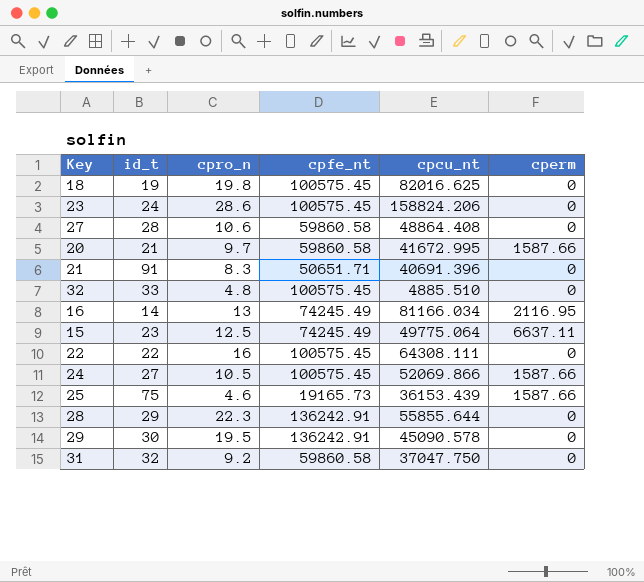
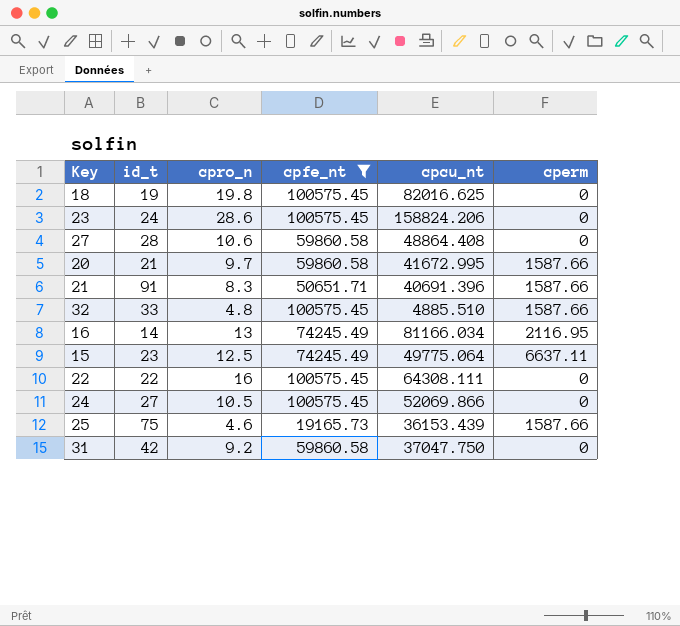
filter: none -> cpfe_nt != 136242.91
21 | cperm: 0 -> 1587.66
32 | cperm: 0 -> 1587.66
24 | cperm: 1587.66 -> 0
31 | id_t: 32 -> 42

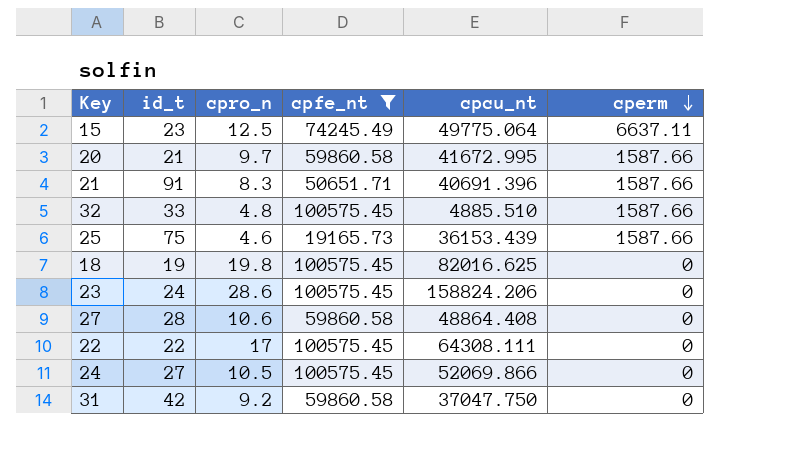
row order: none -> cperm descending
row 16: 14 | 13 | 74245.49 | 81166.034 | 2116.95 -> none
22 | cpro_n: 16 -> 17

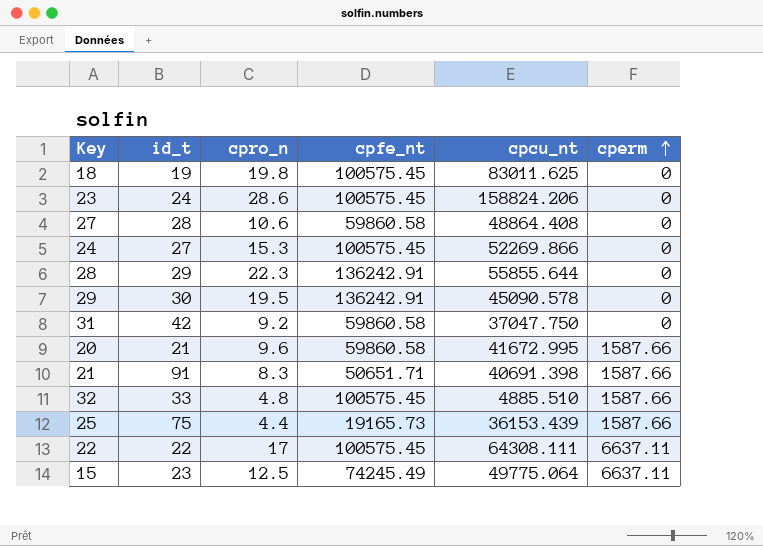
filter: cpfe_nt != 136242.91 -> none
row order: cperm descending -> cperm ascending
18 | cpcu_nt: 82016.625 -> 83011.625
24 | cpro_n: 10.5 -> 15.3
24 | cpcu_nt: 52069.866 -> 52269.866
20 | cpro_n: 9.7 -> 9.6
21 | cpcu_nt: 40691.396 -> 40691.398
25 | cpro_n: 4.6 -> 4.4
22 | cperm: 0 -> 6637.11

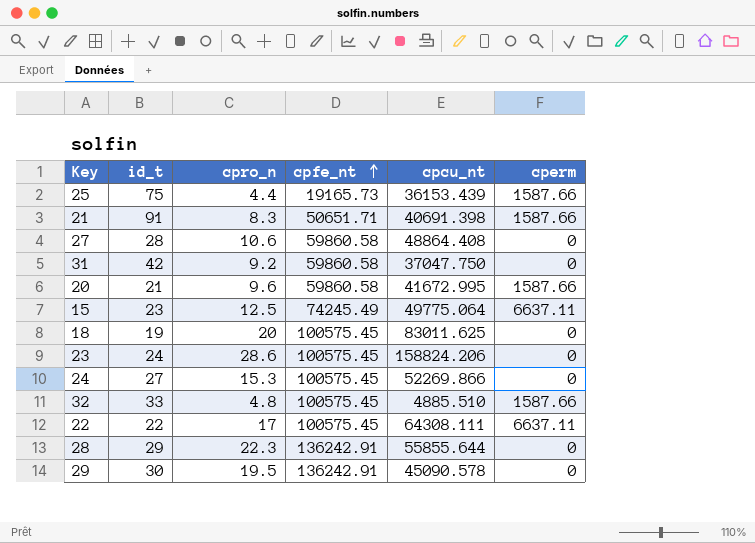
row order: cperm ascending -> cpfe_nt ascending
18 | cpro_n: 19.8 -> 20

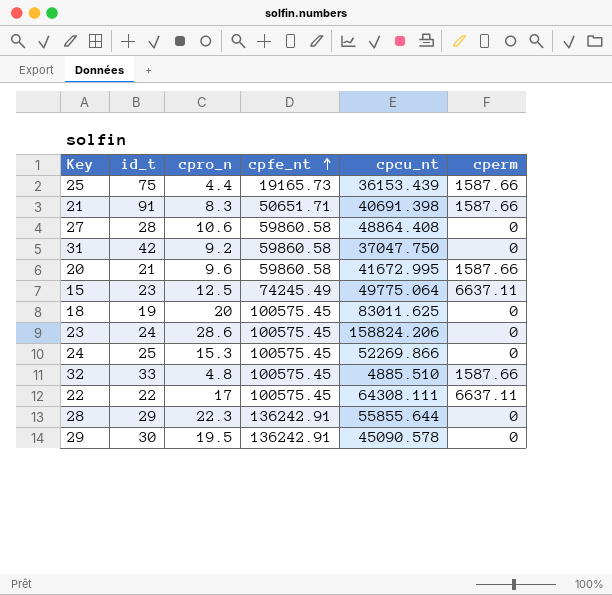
24 | id_t: 27 -> 25

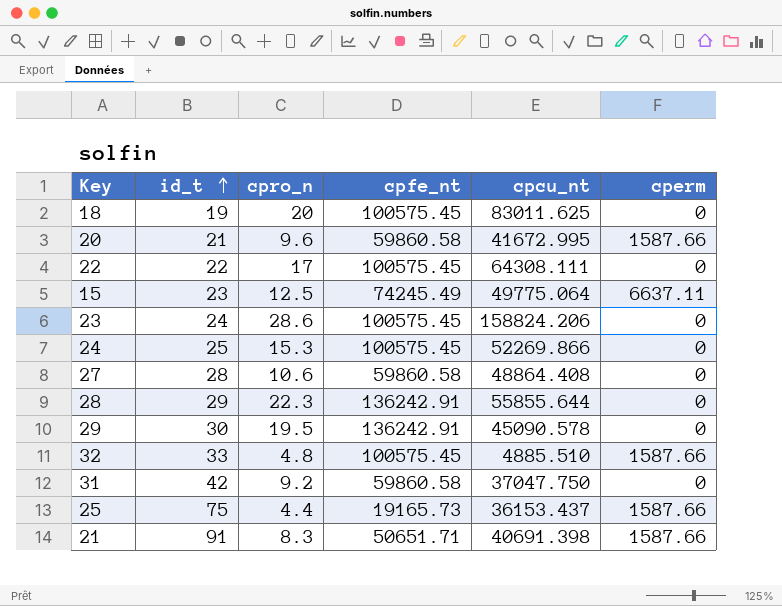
row order: cpfe_nt ascending -> id_t ascending
22 | cperm: 6637.11 -> 0
25 | cpcu_nt: 36153.439 -> 36153.437

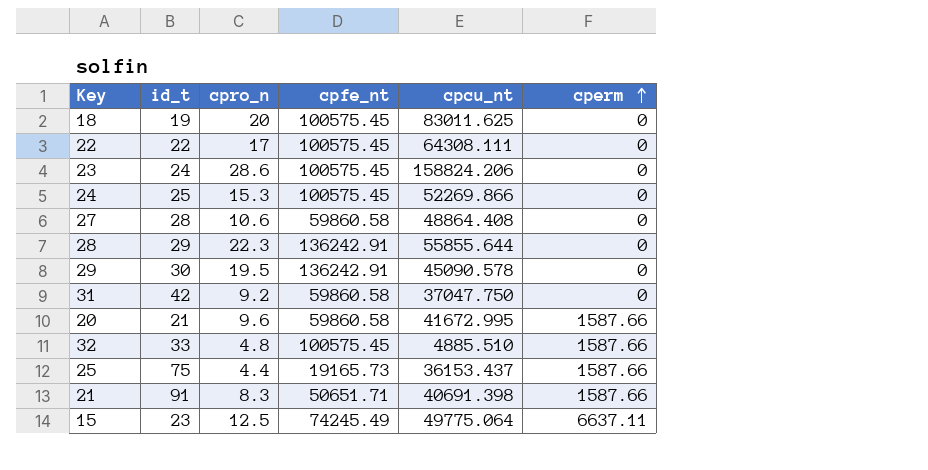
row order: id_t ascending -> cperm ascending

